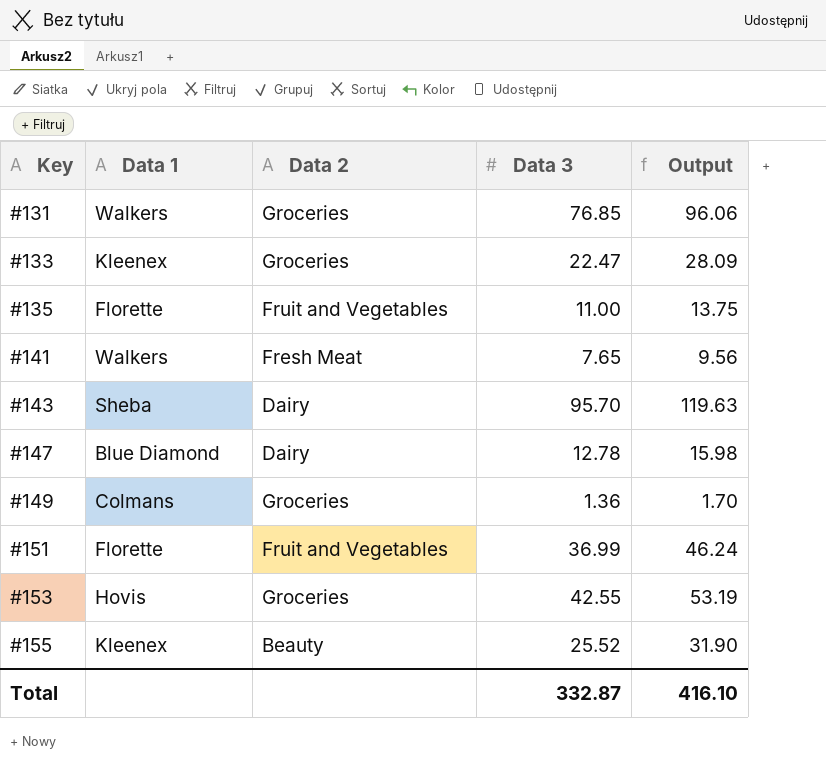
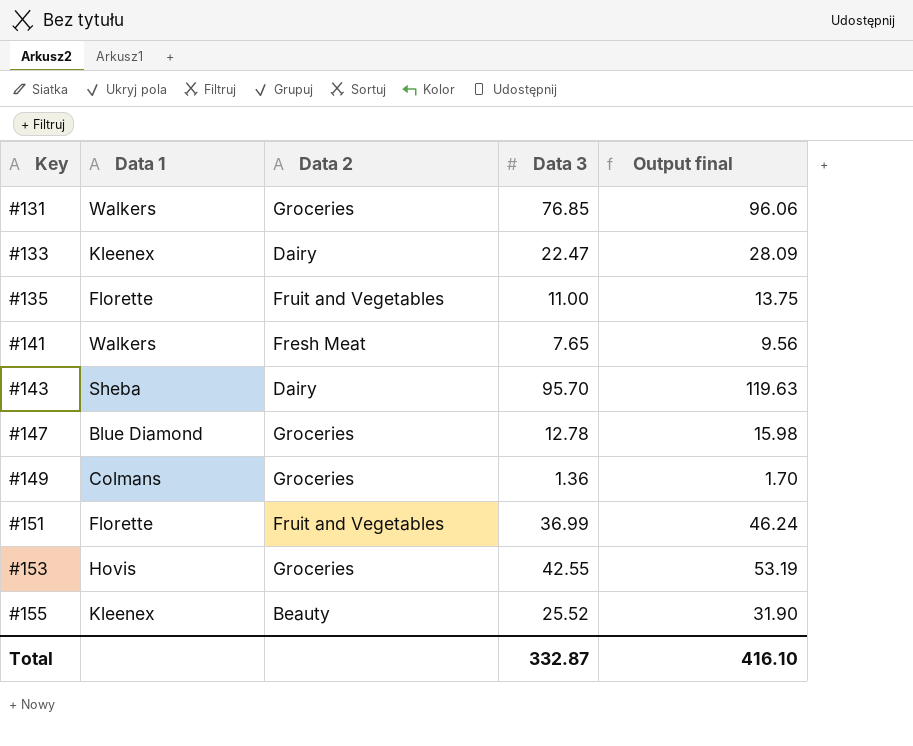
column name: Output -> Output final
#133 | Data 2: Groceries -> Dairy
#147 | Data 2: Dairy -> Groceries

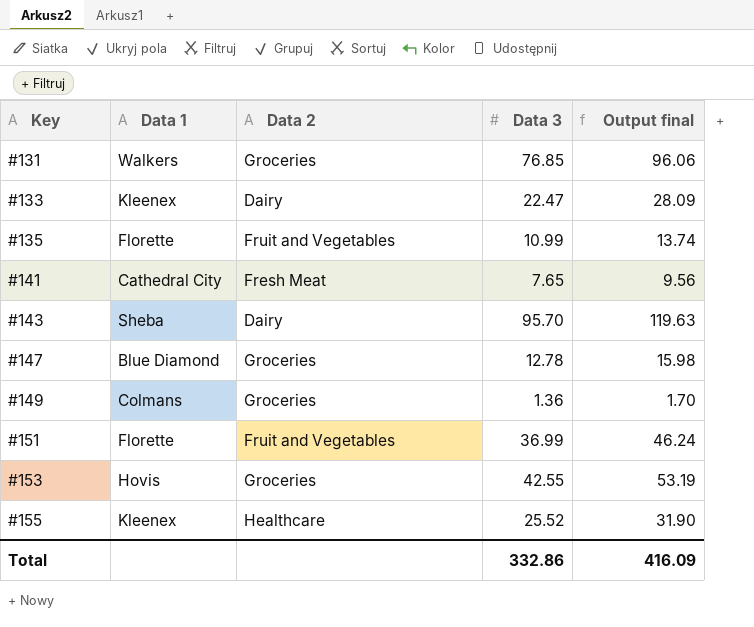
#135 | Data 3: 11.00 -> 10.99
#135 | Output final: 13.75 -> 13.74
#141 | Data 1: Walkers -> Cathedral City
#155 | Data 2: Beauty -> Healthcare
Total | Data 3: 332.87 -> 332.86
Total | Output final: 416.10 -> 416.09

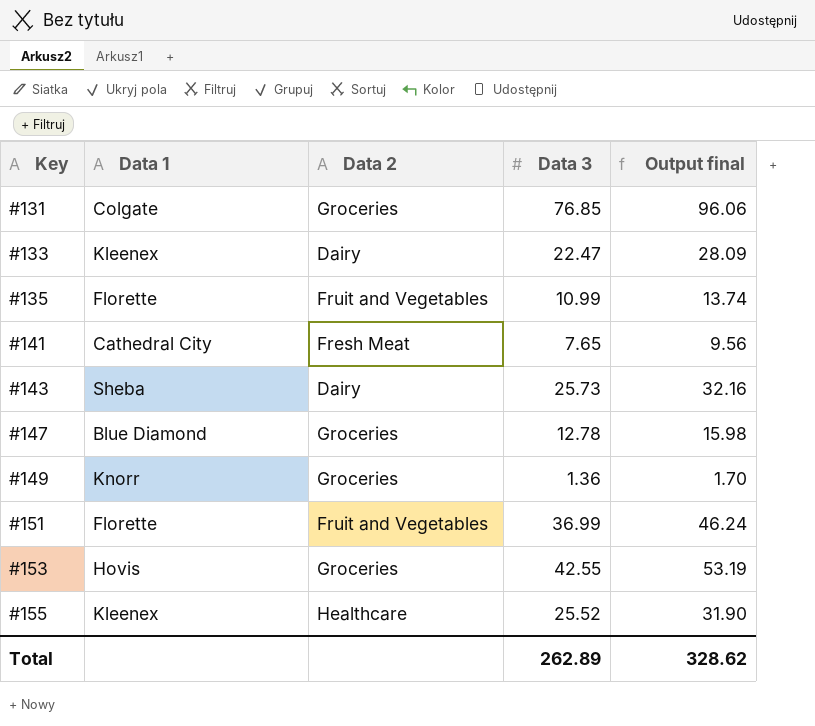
#131 | Data 1: Walkers -> Colgate
#143 | Data 3: 95.70 -> 25.73
#143 | Output final: 119.63 -> 32.16
#149 | Data 1: Colmans -> Knorr
Total | Data 3: 332.86 -> 262.89
Total | Output final: 416.09 -> 328.62

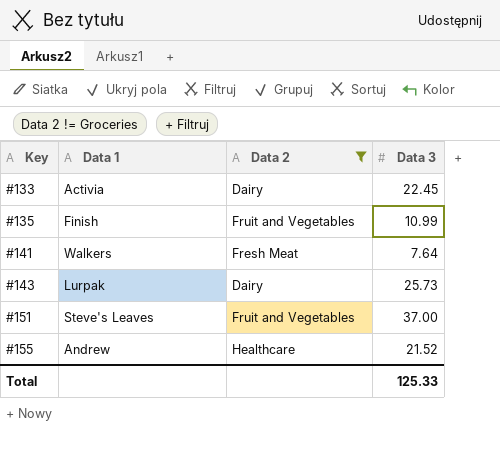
filter: none -> Data 2 != Groceries
column Output final | formula: [Data 3] * 1.25 -> none
#133 | Data 1: Kleenex -> Activia
#133 | Data 3: 22.47 -> 22.45
#135 | Data 1: Florette -> Finish
#141 | Data 1: Cathedral City -> Walkers
#141 | Data 3: 7.65 -> 7.64
#143 | Data 1: Sheba -> Lurpak
#151 | Data 1: Florette -> Steve's Leaves
#151 | Data 3: 36.99 -> 37.00
#155 | Data 1: Kleenex -> Andrew
#155 | Data 3: 25.52 -> 21.52
Total | Data 3: 262.89 -> 125.33

